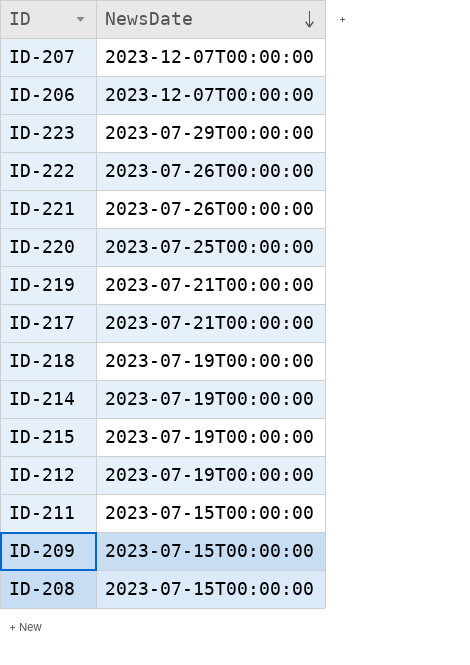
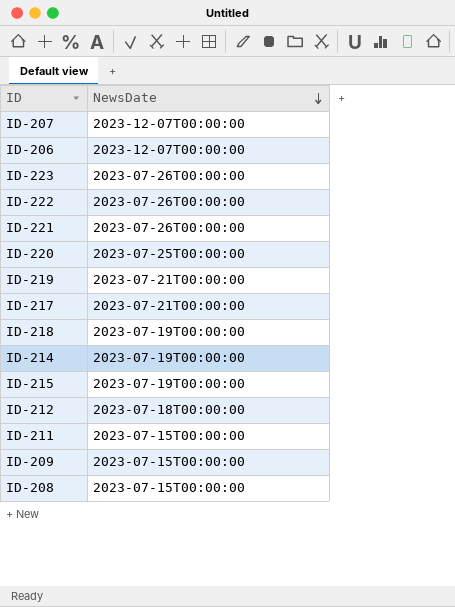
ID-223 | NewsDate: 2023-07-29T00:00:00 -> 2023-07-26T00:00:00
ID-212 | NewsDate: 2023-07-19T00:00:00 -> 2023-07-18T00:00:00

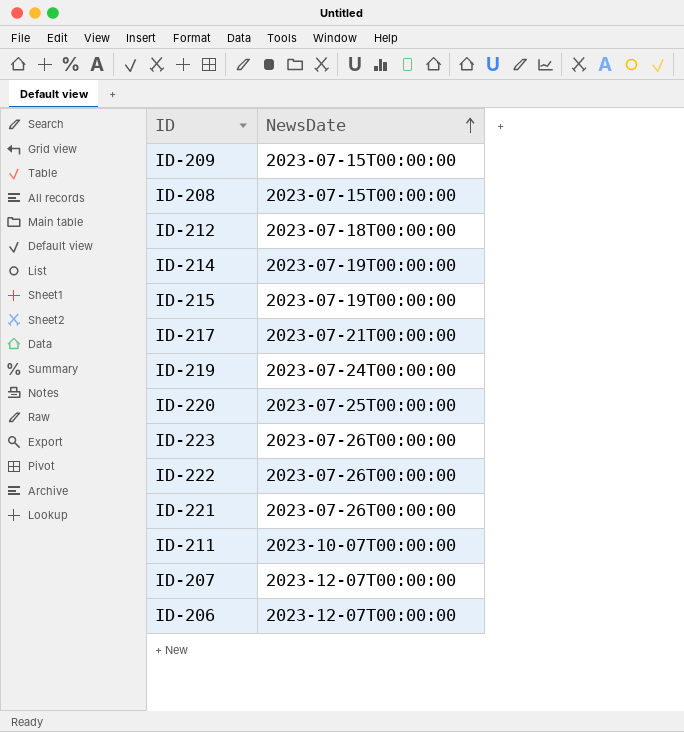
row order: NewsDate descending -> NewsDate ascending
row ID-218: 2023-07-19T00:00:00 -> none
ID-219 | NewsDate: 2023-07-21T00:00:00 -> 2023-07-24T00:00:00
ID-211 | NewsDate: 2023-07-15T00:00:00 -> 2023-10-07T00:00:00

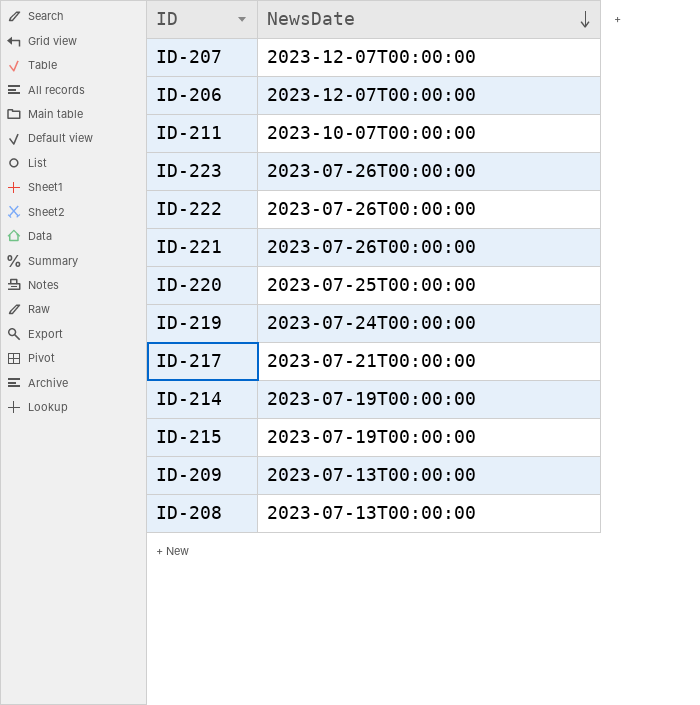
row order: NewsDate ascending -> NewsDate descending
row ID-212: 2023-07-18T00:00:00 -> none
ID-209 | NewsDate: 2023-07-15T00:00:00 -> 2023-07-13T00:00:00
ID-208 | NewsDate: 2023-07-15T00:00:00 -> 2023-07-13T00:00:00

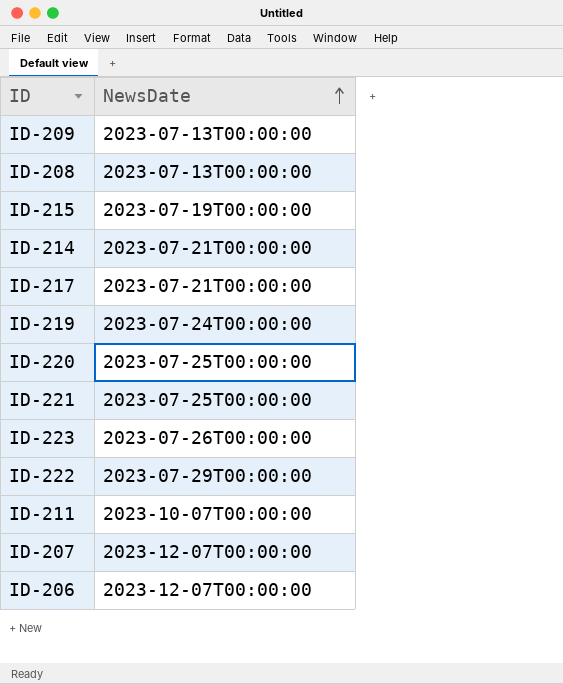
row order: NewsDate descending -> NewsDate ascending
ID-214 | NewsDate: 2023-07-19T00:00:00 -> 2023-07-21T00:00:00
ID-221 | NewsDate: 2023-07-26T00:00:00 -> 2023-07-25T00:00:00
ID-222 | NewsDate: 2023-07-26T00:00:00 -> 2023-07-29T00:00:00

